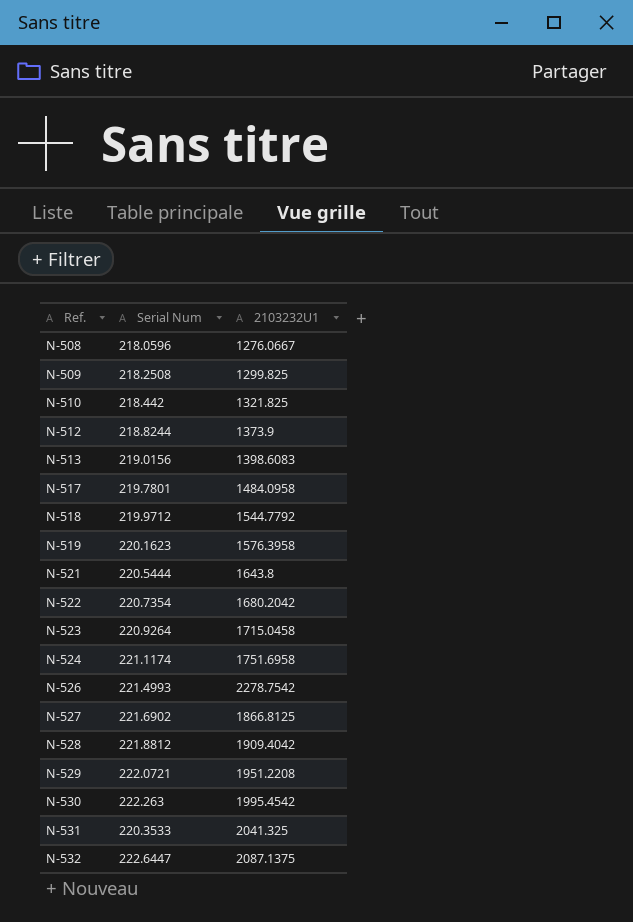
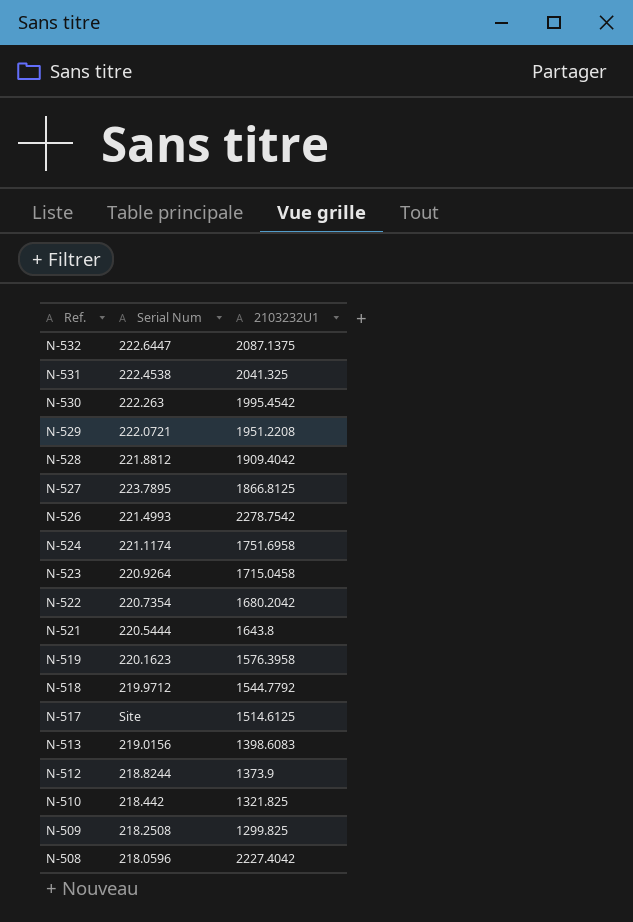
row order: Ref. ascending -> Ref. descending
N-531 | Serial Num: 220.3533 -> 222.4538
N-527 | Serial Num: 221.6902 -> 223.7895
N-517 | Serial Num: 219.7801 -> Site
N-517 | 2103232U1: 1484.0958 -> 1514.6125
N-508 | 2103232U1: 1276.0667 -> 2227.4042

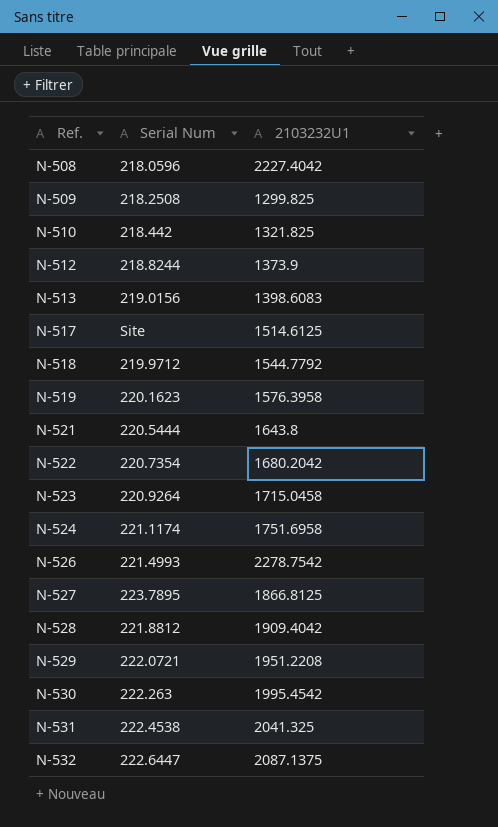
row order: Ref. descending -> Ref. ascending

